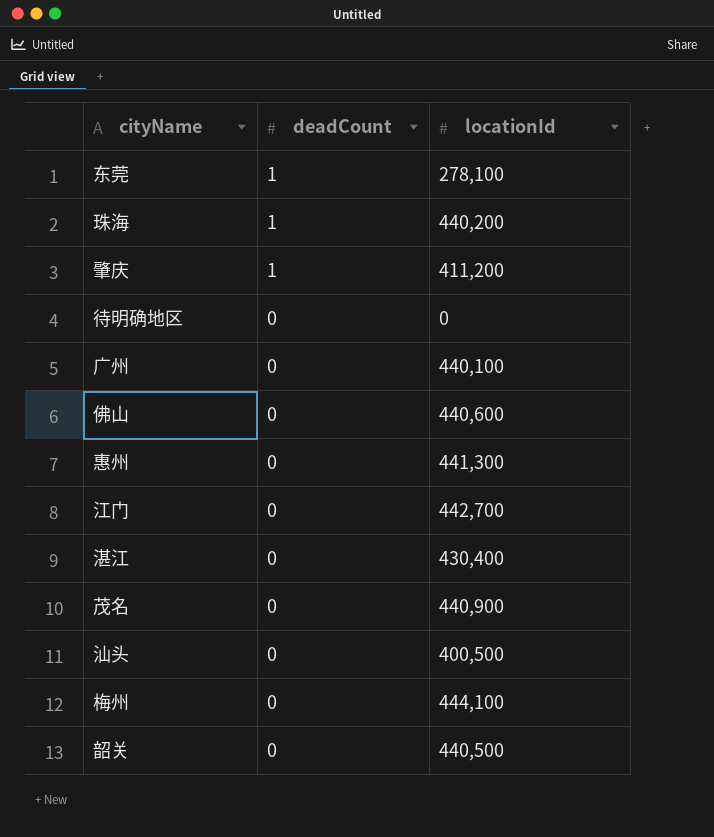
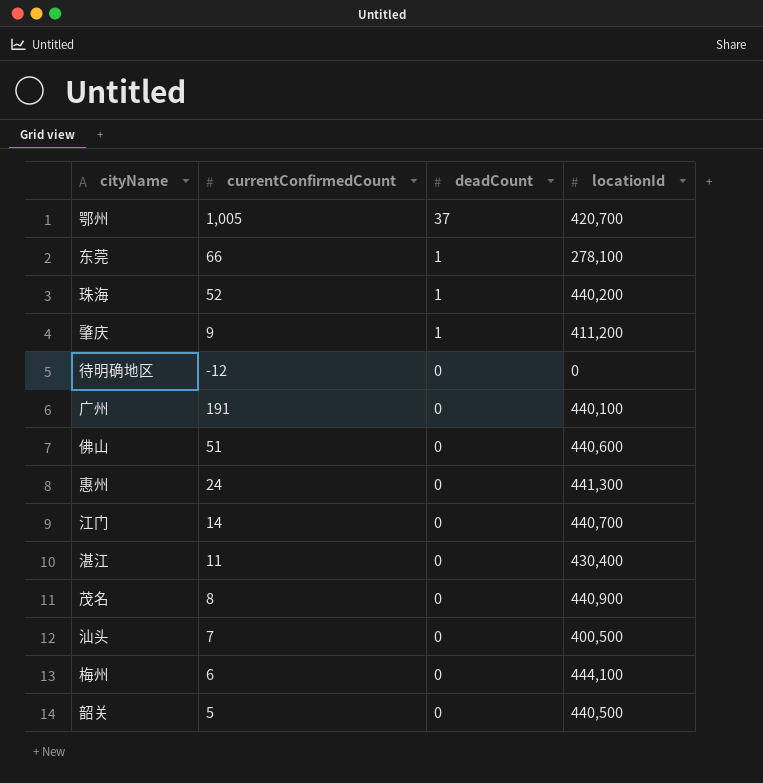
column currentConfirmedCount | position: none -> 2
row 鄂州: none -> 1,005 | 37 | 420,700
江门 | locationId: 442,700 -> 440,700

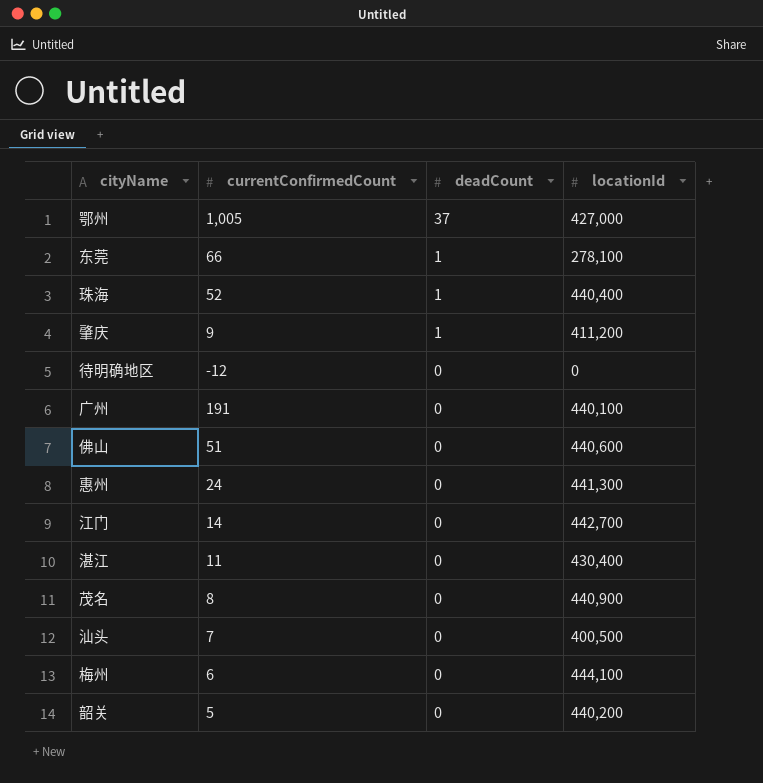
鄂州 | locationId: 420,700 -> 427,000
珠海 | locationId: 440,200 -> 440,400
江门 | locationId: 440,700 -> 442,700
韶关 | locationId: 440,500 -> 440,200

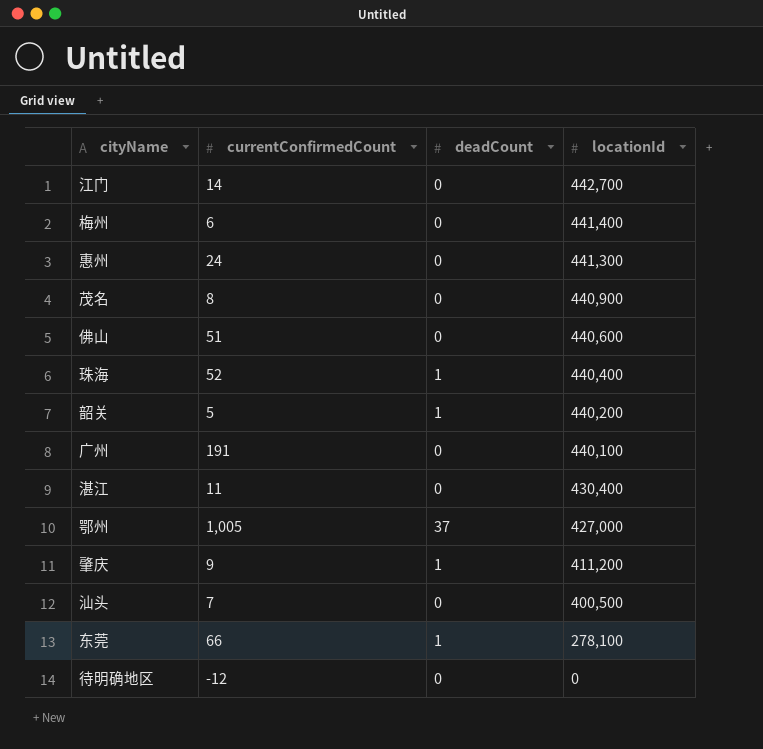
row order: deadCount descending -> locationId descending
梅州 | locationId: 444,100 -> 441,400
韶关 | deadCount: 0 -> 1

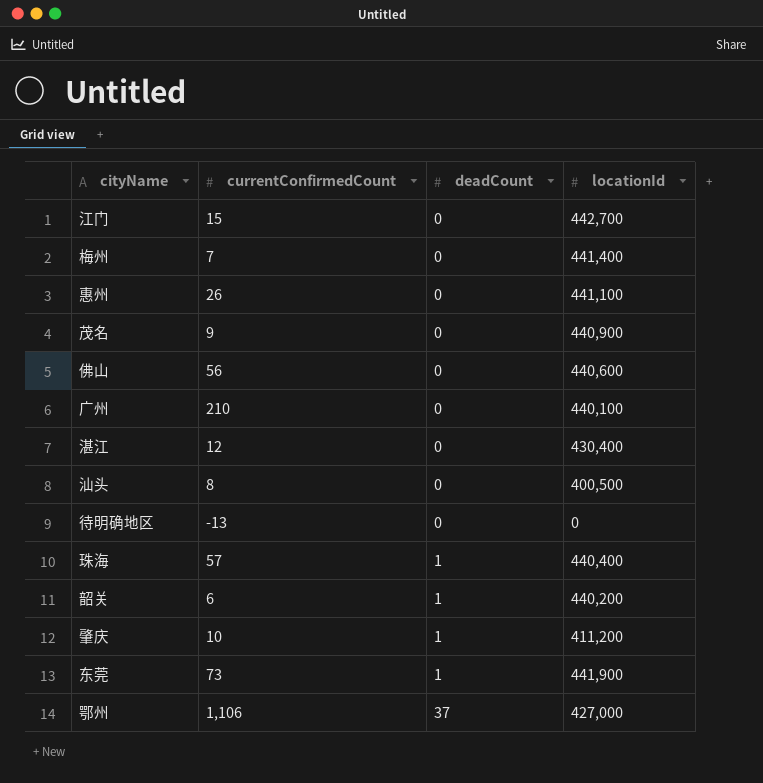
row order: locationId descending -> deadCount ascending
江门 | currentConfirmedCount: 14 -> 15
梅州 | currentConfirmedCount: 6 -> 7
惠州 | currentConfirmedCount: 24 -> 26
惠州 | locationId: 441,300 -> 441,100
茂名 | currentConfirmedCount: 8 -> 9
佛山 | currentConfirmedCount: 51 -> 56
广州 | currentConfirmedCount: 191 -> 210
湛江 | currentConfirmedCount: 11 -> 12
汕头 | currentConfirmedCount: 7 -> 8
待明确地区 | currentConfirmedCount: -12 -> -13
珠海 | currentConfirmedCount: 52 -> 57
韶关 | currentConfirmedCount: 5 -> 6
肇庆 | currentConfirmedCount: 9 -> 10
东莞 | currentConfirmedCount: 66 -> 73
东莞 | locationId: 278,100 -> 441,900
鄂州 | currentConfirmedCount: 1,005 -> 1,106

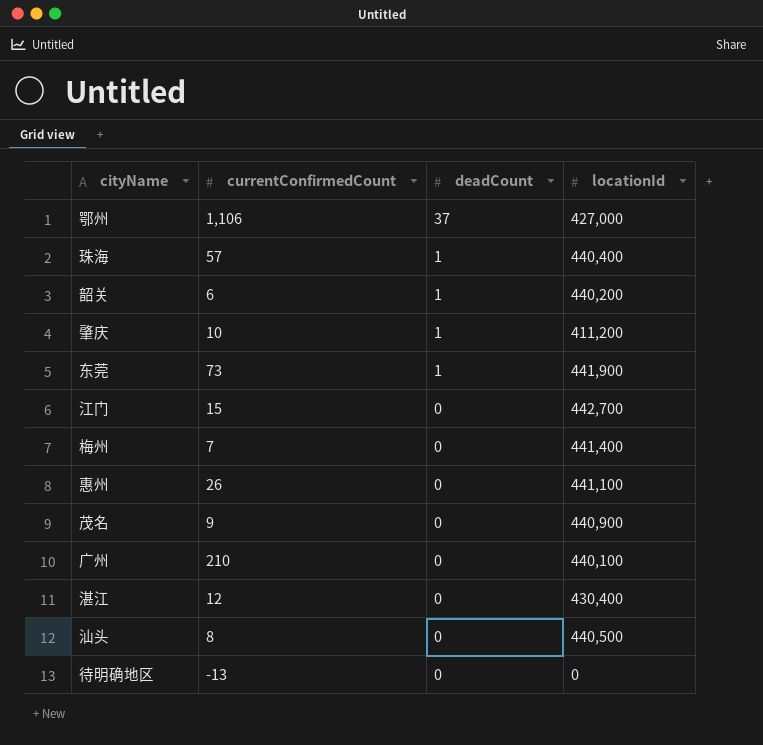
row order: deadCount ascending -> deadCount descending
row 佛山: 56 | 0 | 440,600 -> none
汕头 | locationId: 400,500 -> 440,500

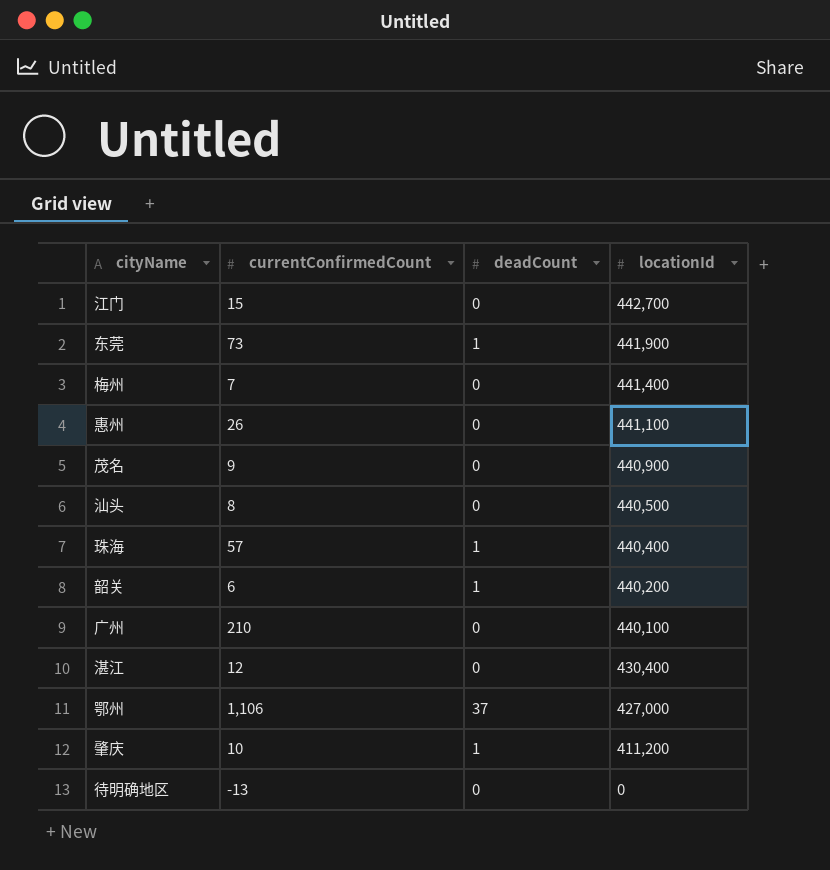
row order: deadCount descending -> locationId descending

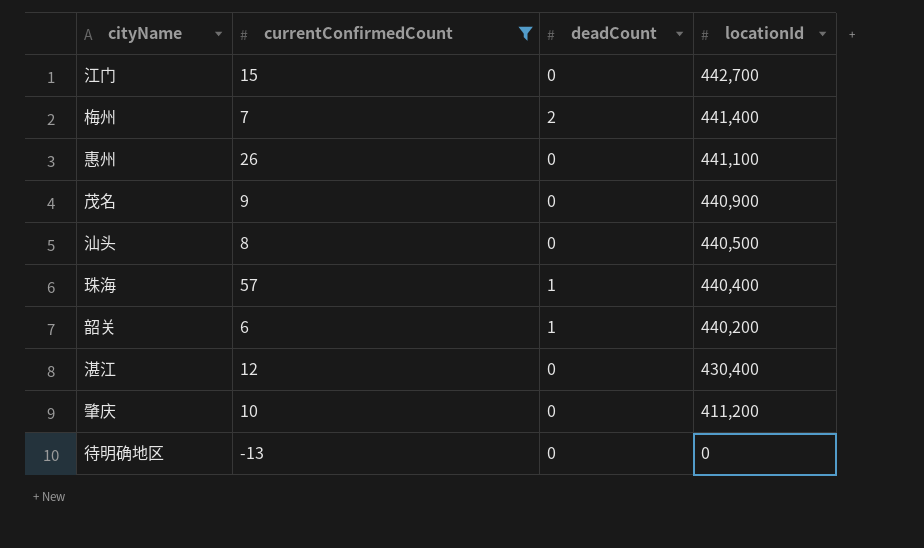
filter: none -> currentConfirmedCount <= 57
梅州 | deadCount: 0 -> 2
肇庆 | deadCount: 1 -> 0

